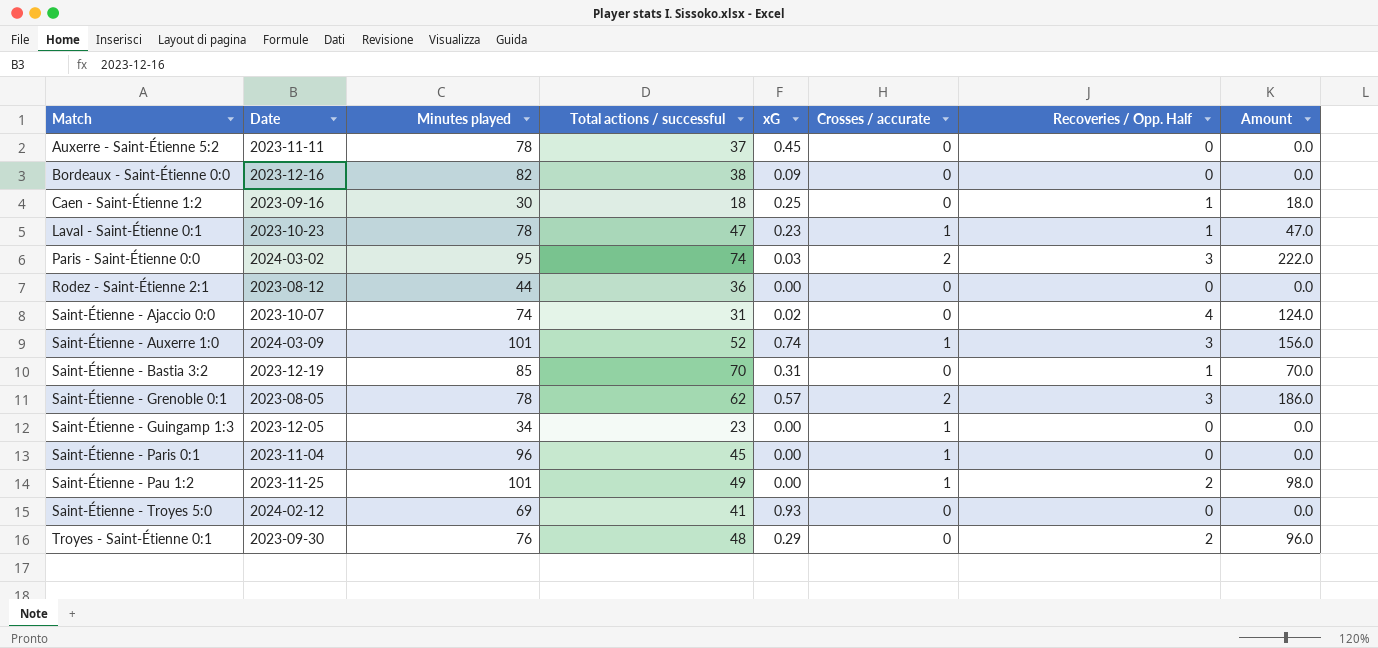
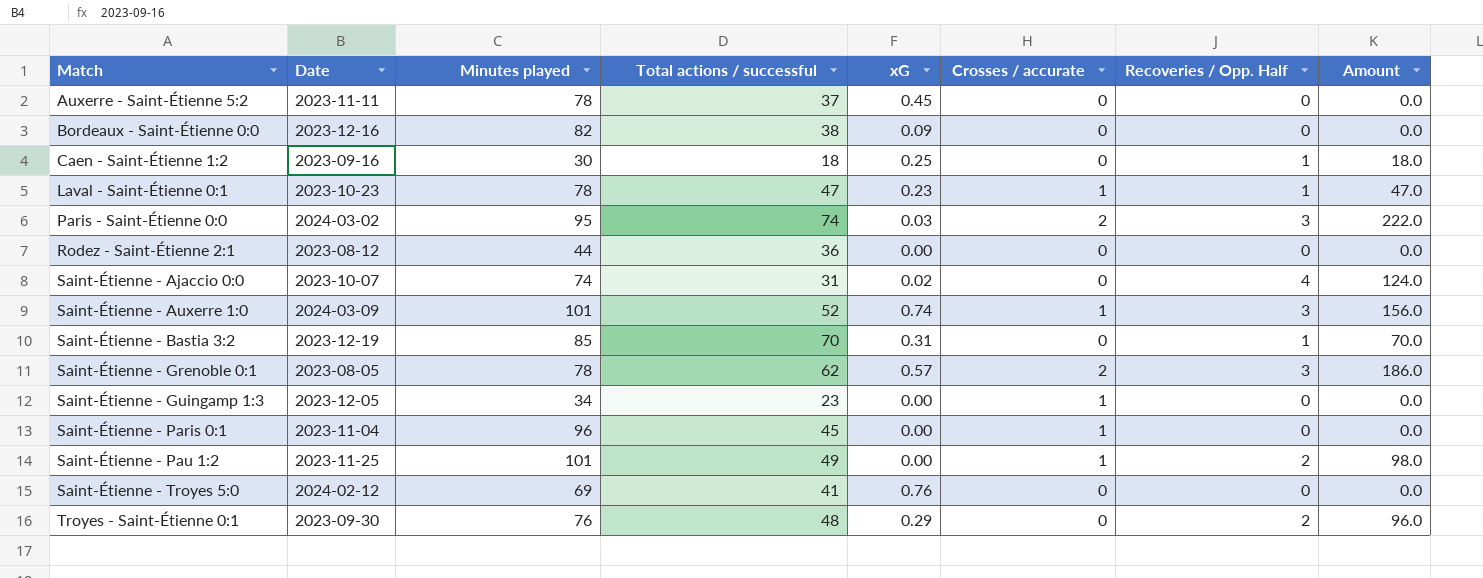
Saint-Étienne - Troyes 5:0 | xG: 0.93 -> 0.76

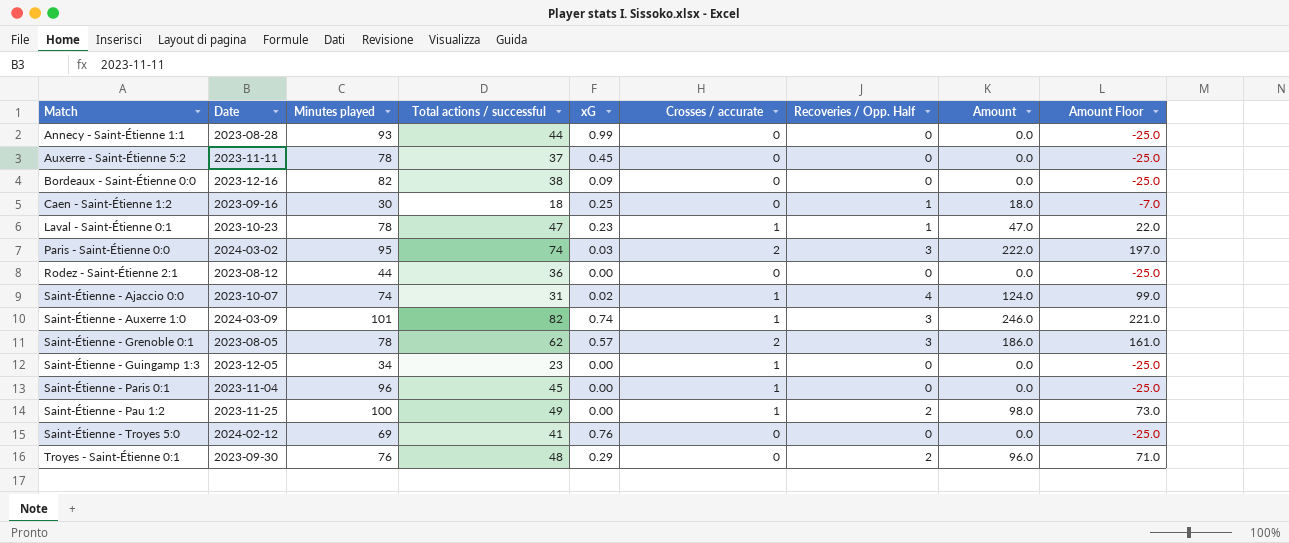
column Amount Floor | formula: none -> [Amount] - 25
row Saint-Étienne - Bastia 3:2: 2023-12-19 | 85 | 70 | 0.31 | 0 | 1 | 70.0 -> none
row Annecy - Saint-Étienne 1:1: none -> 2023-08-28 | 93 | 44 | 0.99 | 0 | 0 | 0.0 | -25.0
Saint-Étienne - Ajaccio 0:0 | Crosses / accurate: 0 -> 1
Saint-Étienne - Auxerre 1:0 | Total actions / successful: 52 -> 82
Saint-Étienne - Auxerre 1:0 | Amount: 156.0 -> 246.0
Saint-Étienne - Pau 1:2 | Minutes played: 101 -> 100

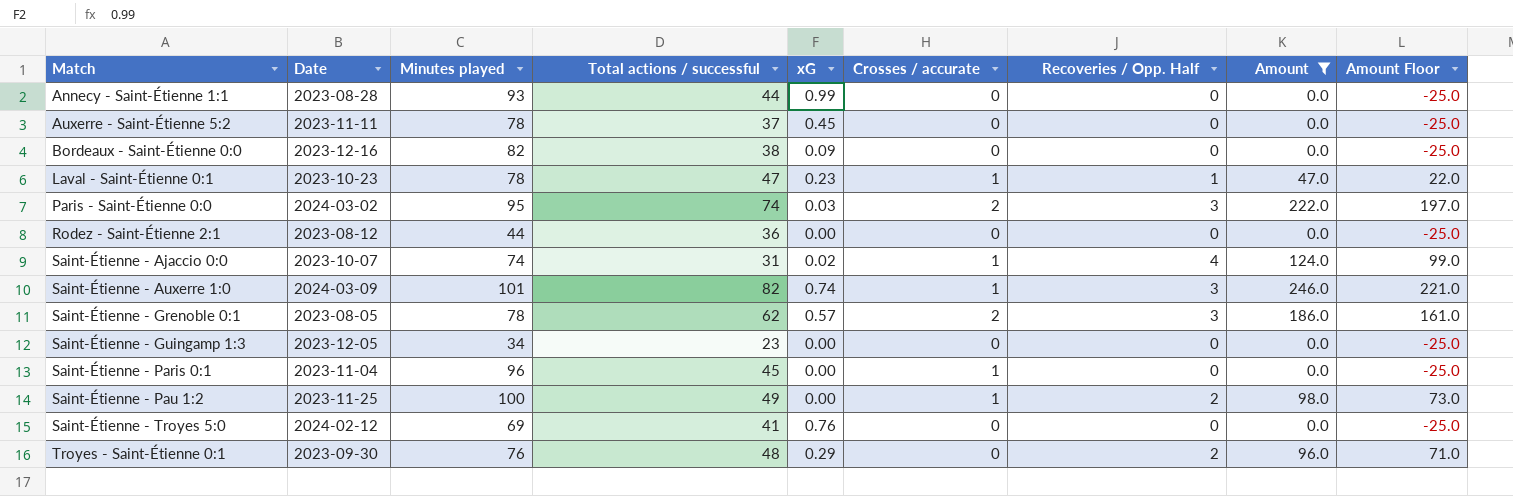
filter: none -> Amount != 18.0
Saint-Étienne - Guingamp 1:3 | Crosses / accurate: 1 -> 0

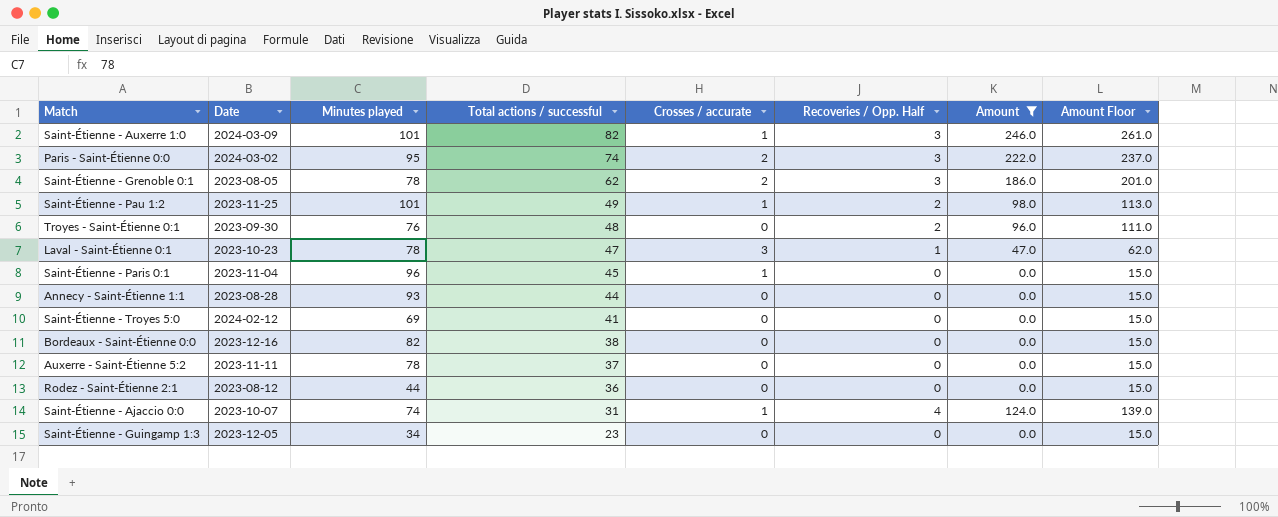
row order: Match ascending -> Total actions / successful descending
column xG | position: 5 -> none
column Amount Floor | formula: [Amount] - 25 -> [Amount] + 15
Saint-Étienne - Pau 1:2 | Minutes played: 100 -> 101
Laval - Saint-Étienne 0:1 | Crosses / accurate: 1 -> 3

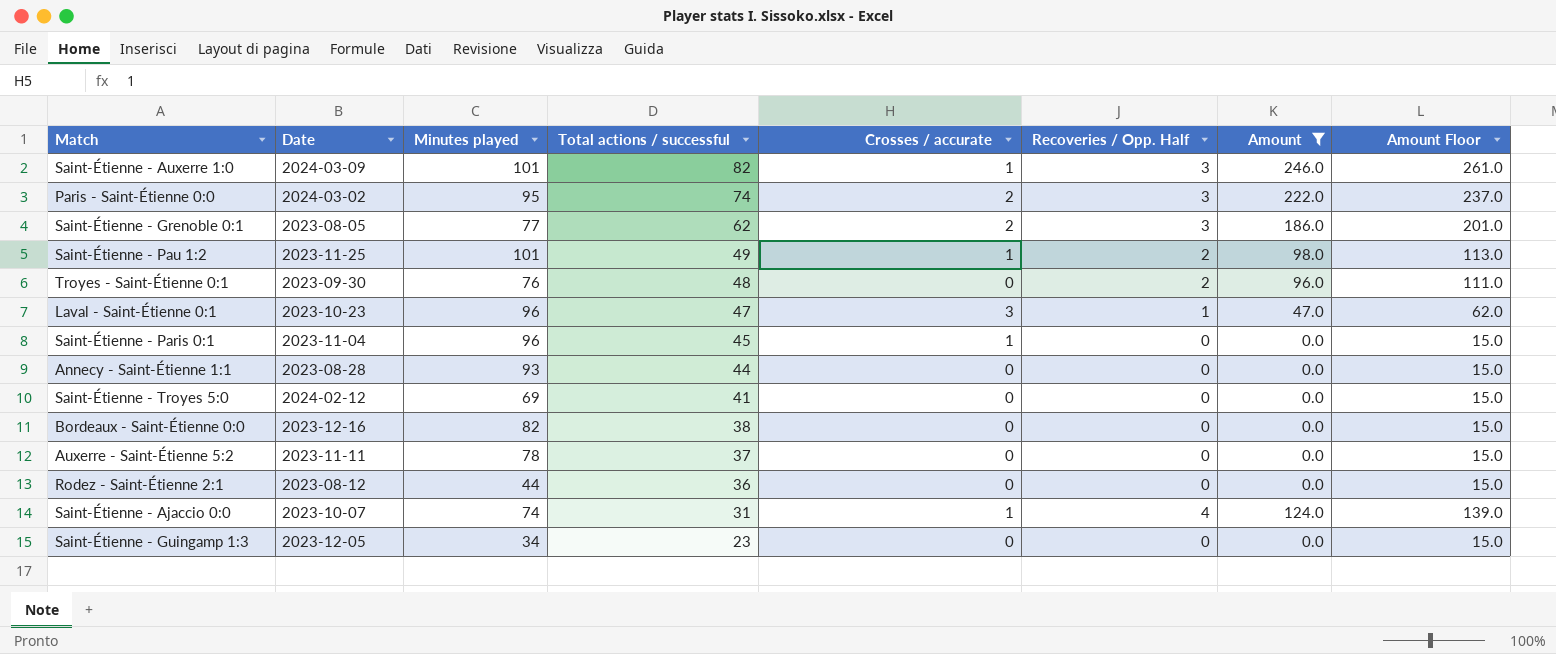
Saint-Étienne - Grenoble 0:1 | Minutes played: 78 -> 77
Laval - Saint-Étienne 0:1 | Minutes played: 78 -> 96

